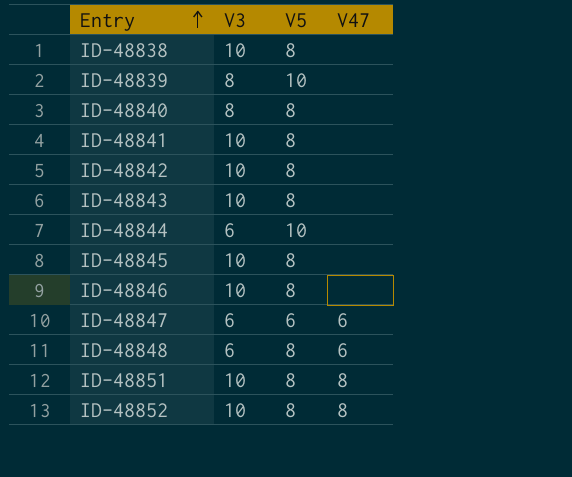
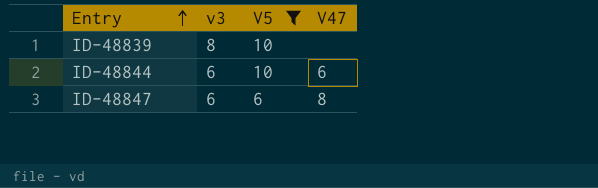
filter: none -> V5 != 8
column name: V3 -> v3
ID-48844 | V47: none -> 6
ID-48847 | V47: 6 -> 8

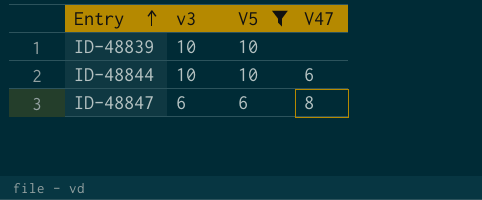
ID-48839 | v3: 8 -> 10
ID-48844 | v3: 6 -> 10

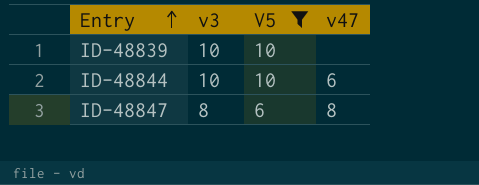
column name: V47 -> v47
ID-48847 | v3: 6 -> 8

